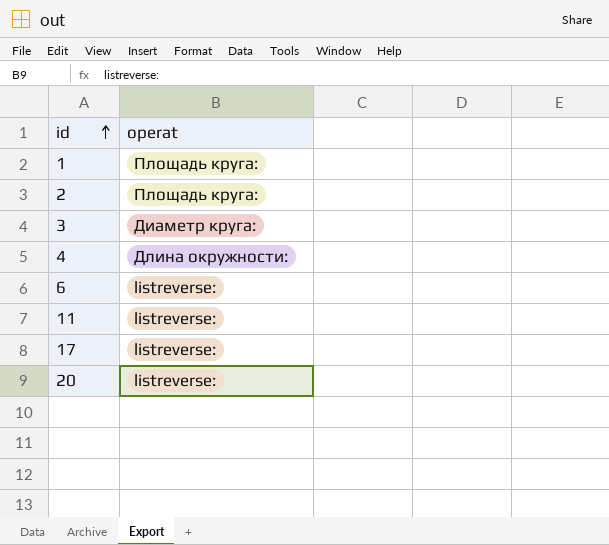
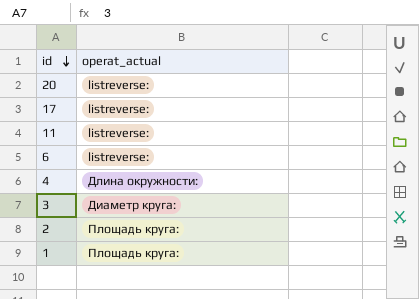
row order: id ascending -> id descending
column name: operat -> operat_actual

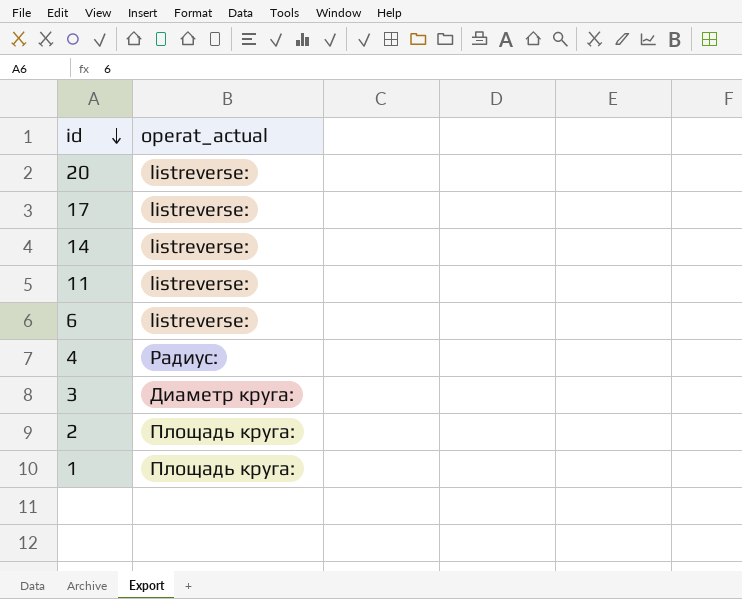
row 14: none -> listreverse:
4 | operat_actual: Длина окружности: -> Радиус:

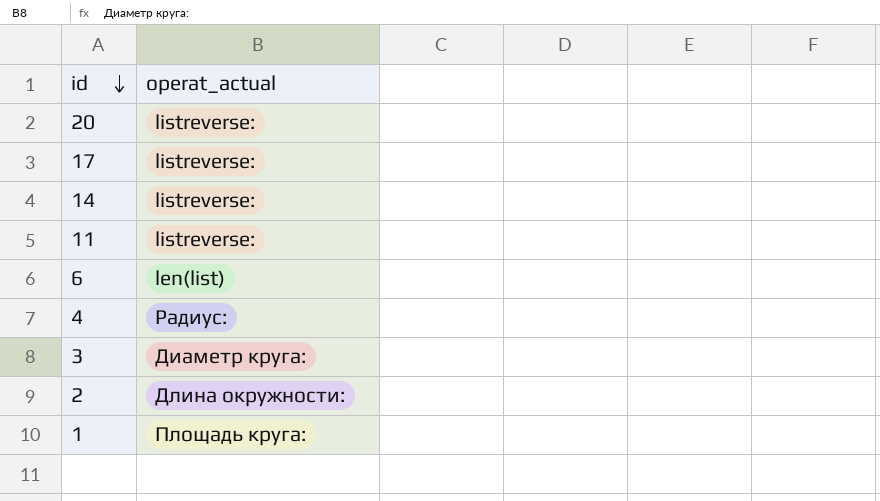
6 | operat_actual: listreverse: -> len(list)
2 | operat_actual: Площадь круга: -> Длина окружности:

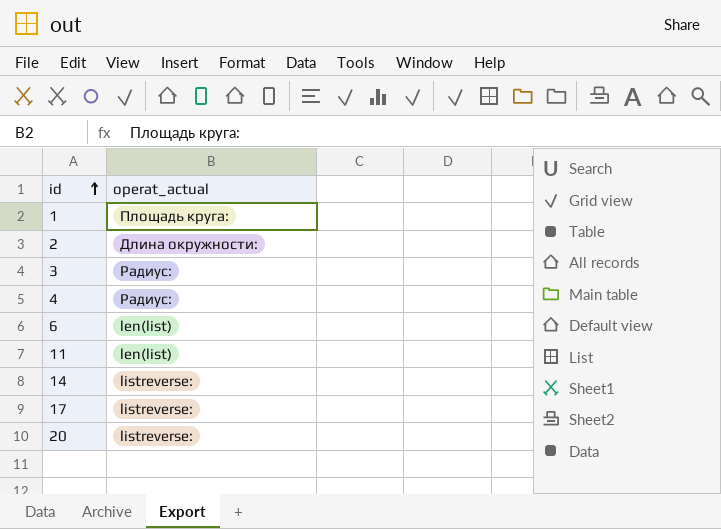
row order: id descending -> id ascending
3 | operat_actual: Диаметр круга: -> Радиус:
11 | operat_actual: listreverse: -> len(list)

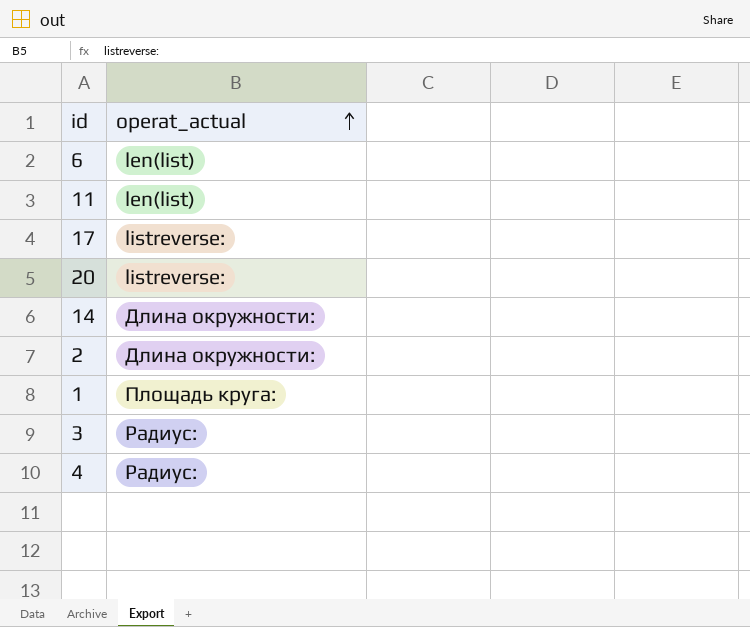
row order: id ascending -> operat_actual ascending
14 | operat_actual: listreverse: -> Длина окружности:

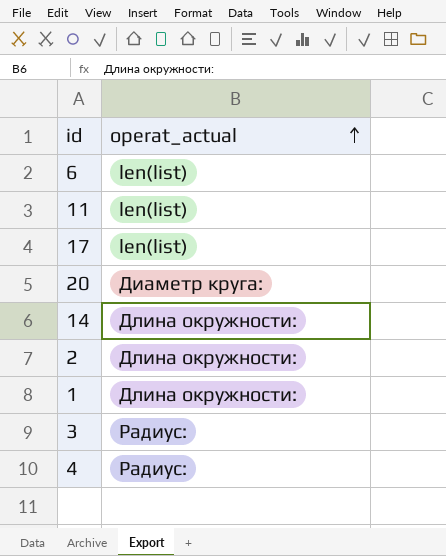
17 | operat_actual: listreverse: -> len(list)
20 | operat_actual: listreverse: -> Диаметр круга:
1 | operat_actual: Площадь круга: -> Длина окружности:

